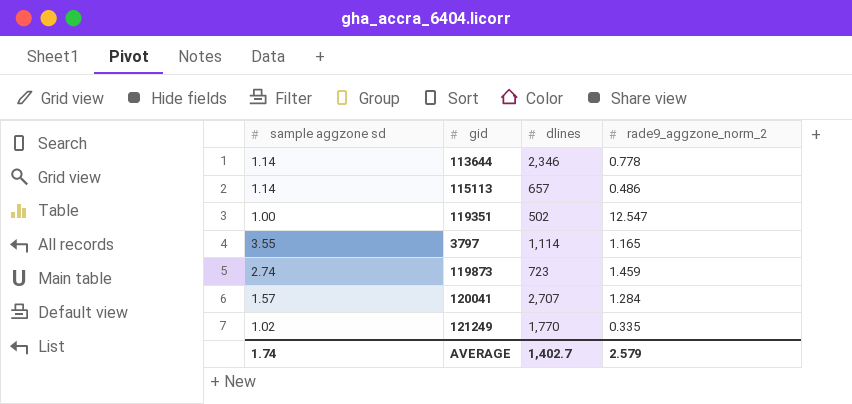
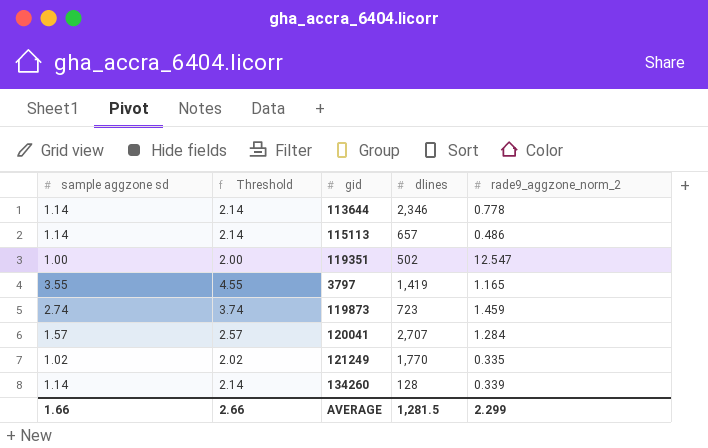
column Threshold | formula: none -> [sample aggzone sd] + 1
3797 | dlines: 1,114 -> 1,419
row 134260: none -> 1.14 | 2.14 | 128 | 0.339
AVERAGE | sample aggzone sd: 1.74 -> 1.66
AVERAGE | dlines: 1,402.7 -> 1,281.5
AVERAGE | rade9_aggzone_norm_2: 2.579 -> 2.299

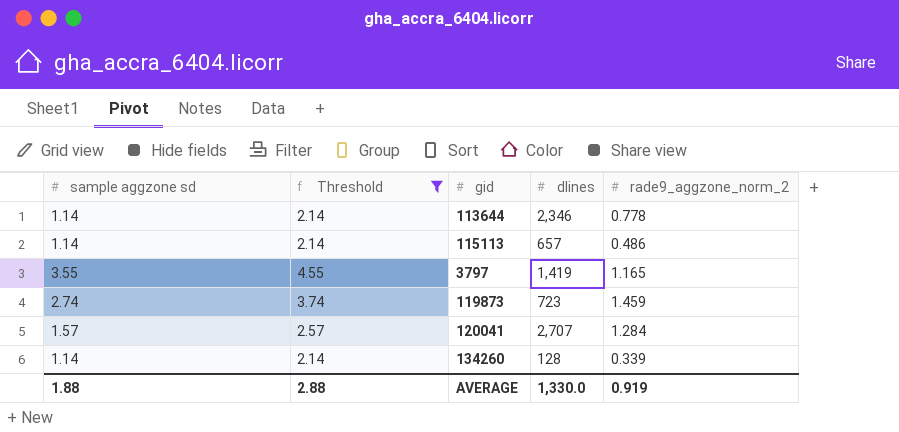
filter: none -> Threshold >= 2.14
AVERAGE | sample aggzone sd: 1.66 -> 1.88
AVERAGE | Threshold: 2.66 -> 2.88
AVERAGE | dlines: 1,281.5 -> 1,330.0
AVERAGE | rade9_aggzone_norm_2: 2.299 -> 0.919

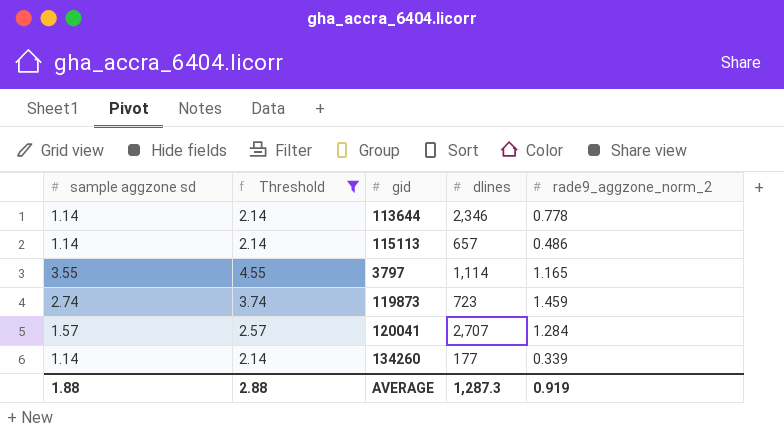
3797 | dlines: 1,419 -> 1,114
134260 | dlines: 128 -> 177
AVERAGE | dlines: 1,330.0 -> 1,287.3

